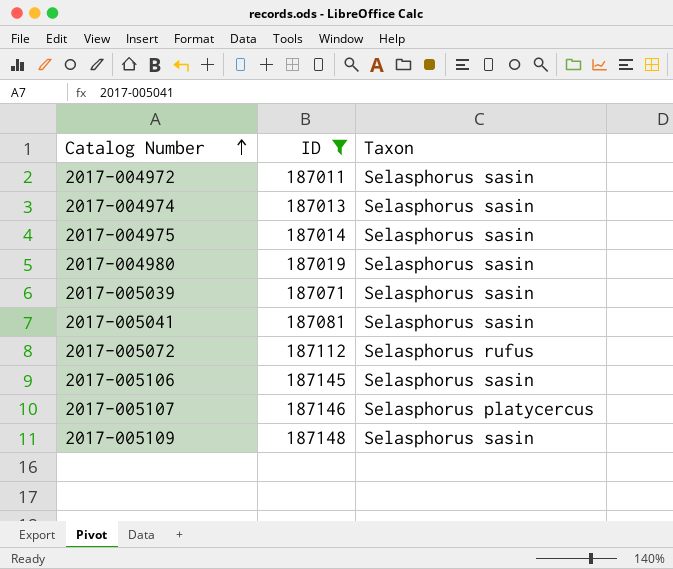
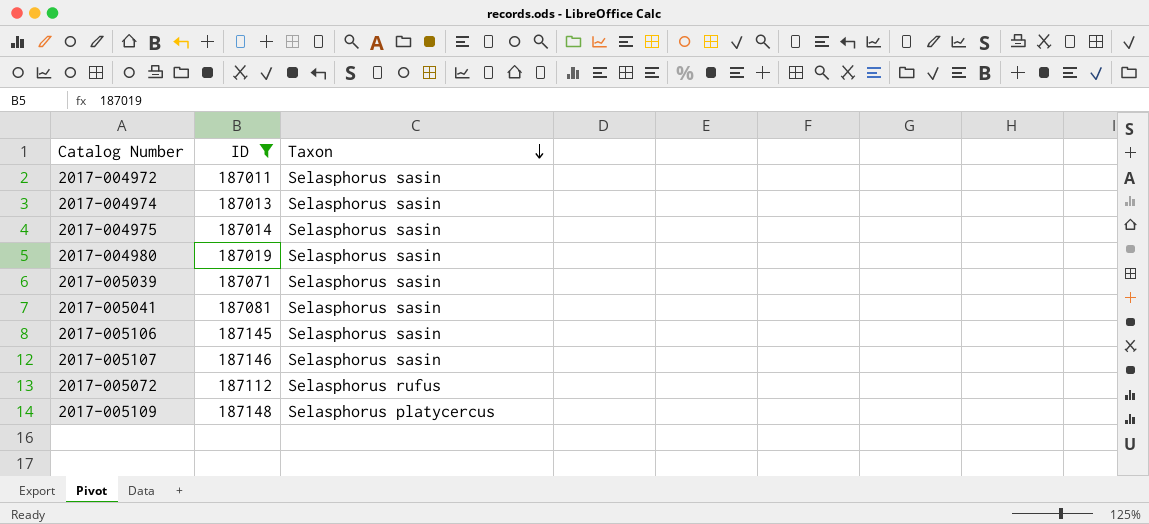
row order: Catalog Number ascending -> Taxon descending
2017-005107 | Taxon: Selasphorus platycercus -> Selasphorus sasin
2017-005109 | Taxon: Selasphorus sasin -> Selasphorus platycercus

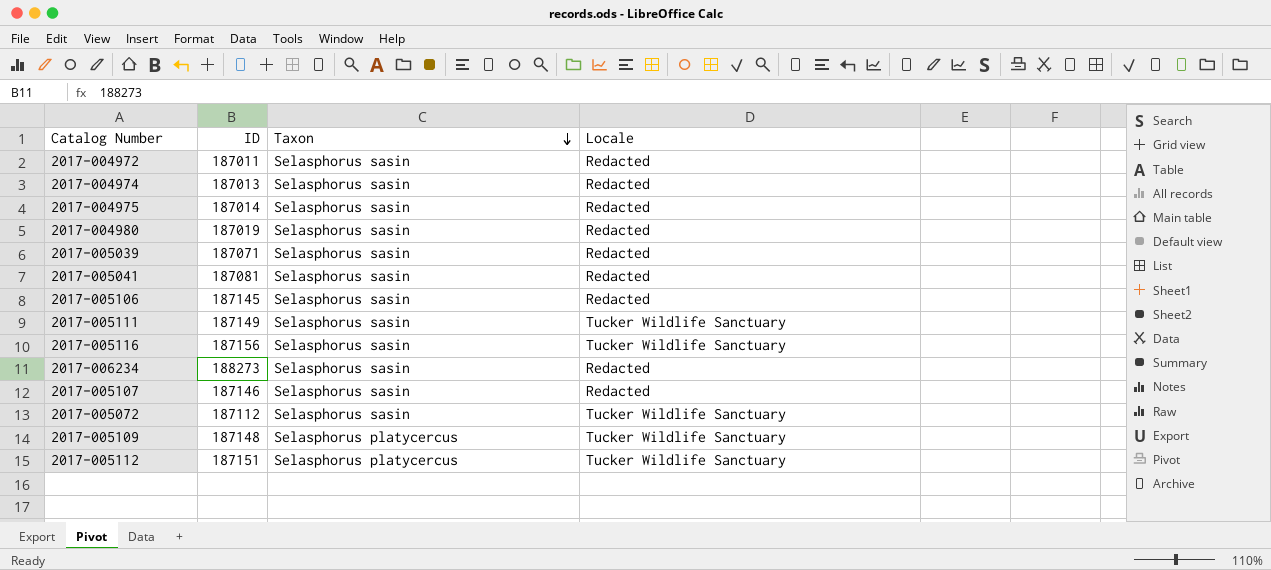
filter: ID <= 187148 -> none
column Locale | position: none -> 4
2017-005072 | Taxon: Selasphorus rufus -> Selasphorus sasin

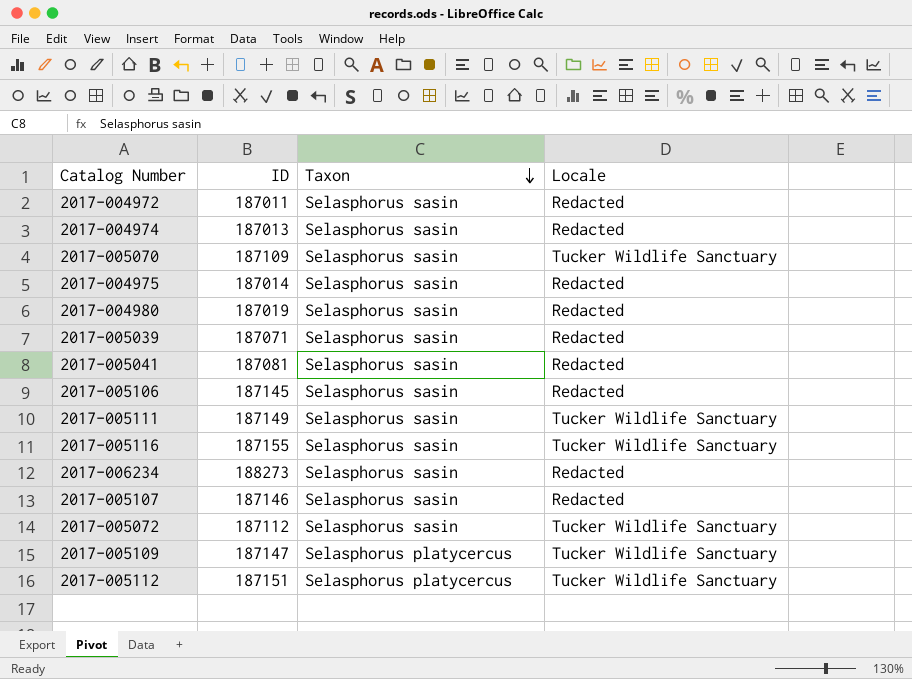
row 2017-005070: none -> 187109 | Selasphorus sasin | Tucker Wildlife Sanctuary
2017-005116 | ID: 187156 -> 187155
2017-005109 | ID: 187148 -> 187147

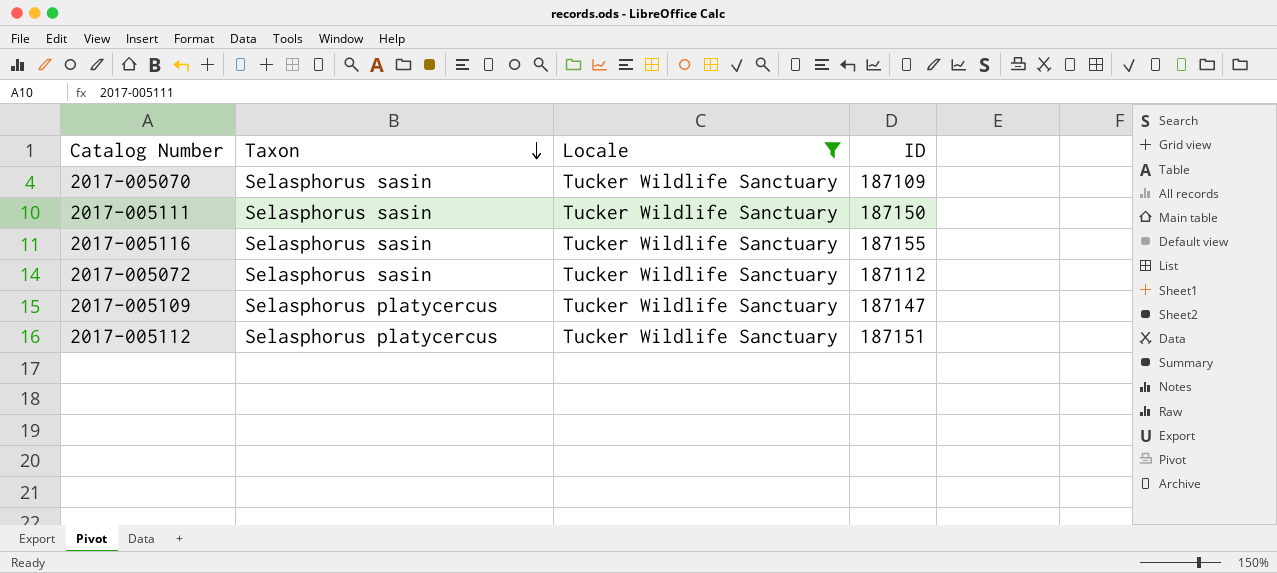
filter: none -> Locale = Tucker Wildlife Sanctuary
column ID | position: 2 -> 4
2017-005111 | ID: 187149 -> 187150

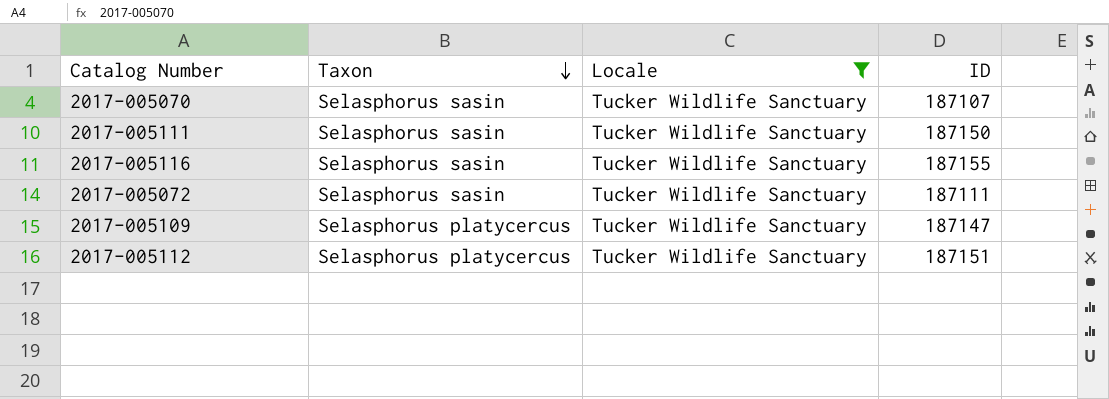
2017-005070 | ID: 187109 -> 187107
2017-005072 | ID: 187112 -> 187111

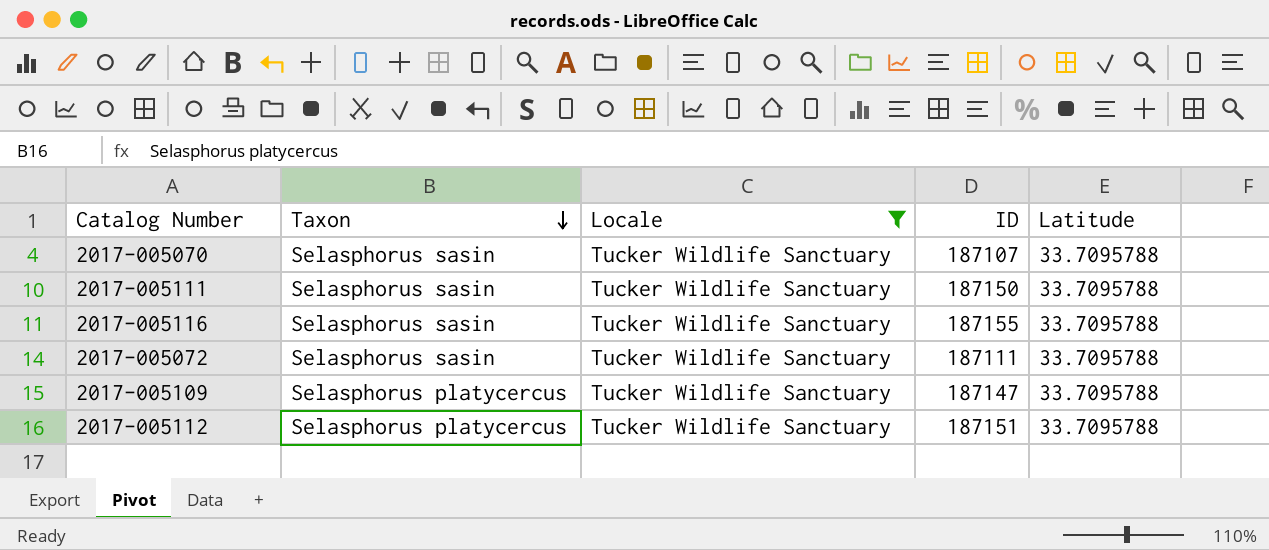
column Latitude | position: none -> 5

